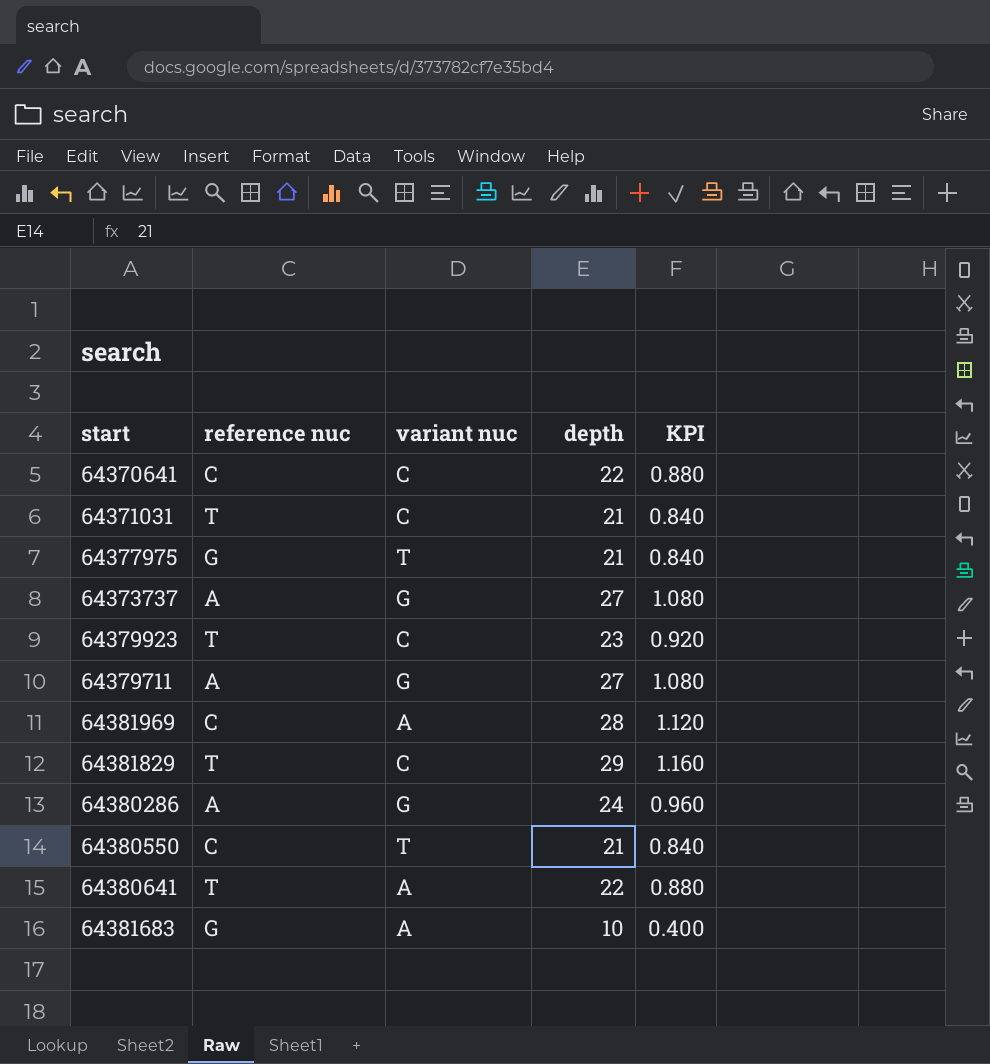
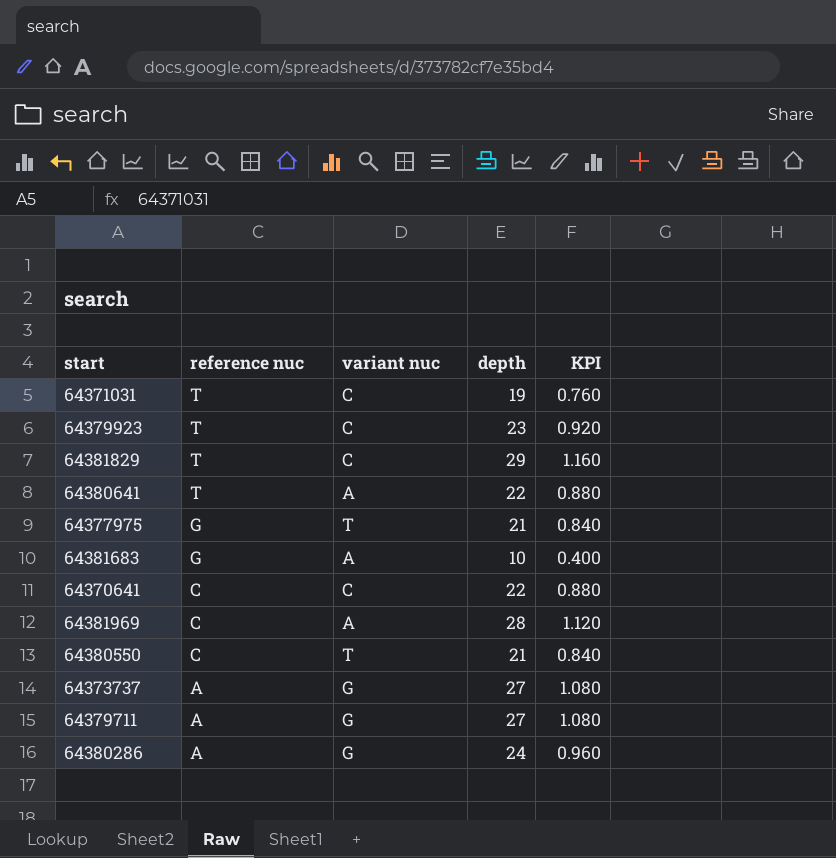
row order: none -> reference nuc descending
64371031 | depth: 21 -> 19
64371031 | KPI: 0.840 -> 0.760

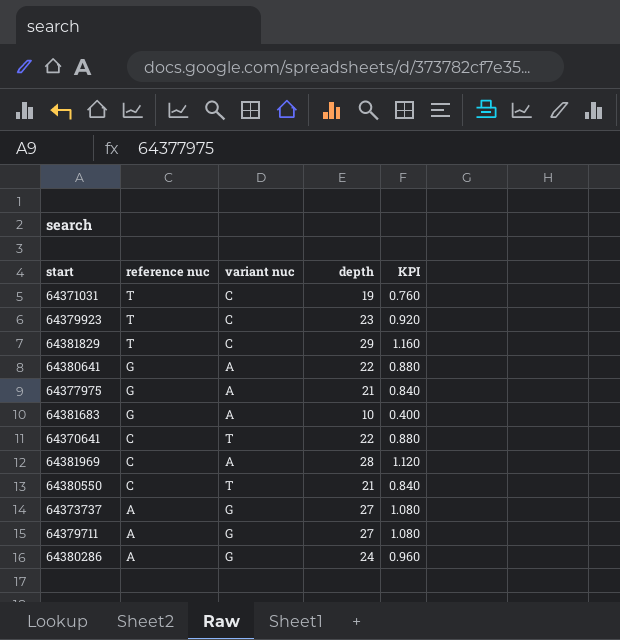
64380641 | reference nuc: T -> G
64377975 | variant nuc: T -> A
64370641 | variant nuc: C -> T

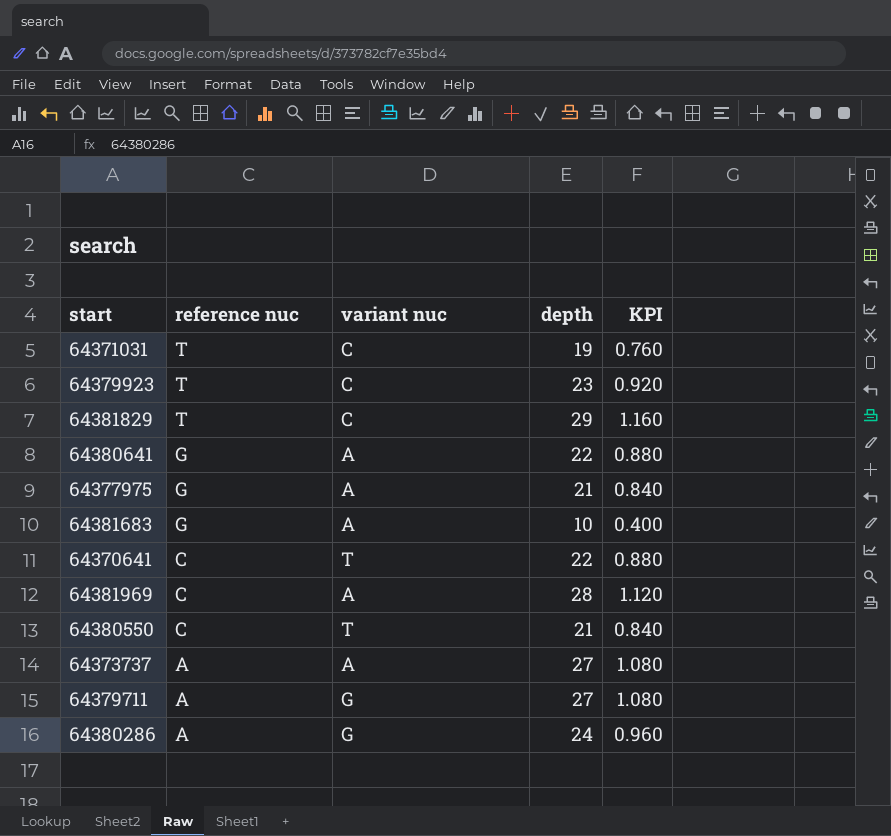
64373737 | variant nuc: G -> A

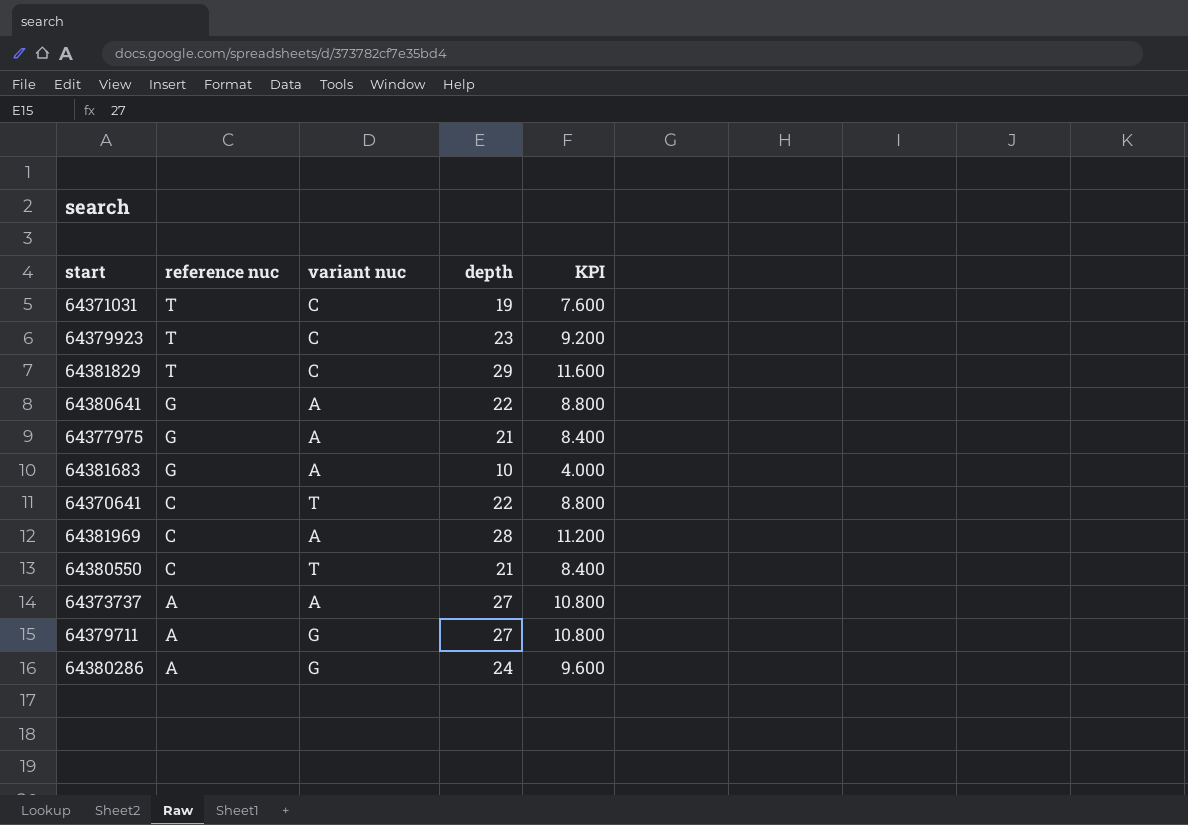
column KPI | formula: [depth] * 0.04 -> [depth] * 0.4

